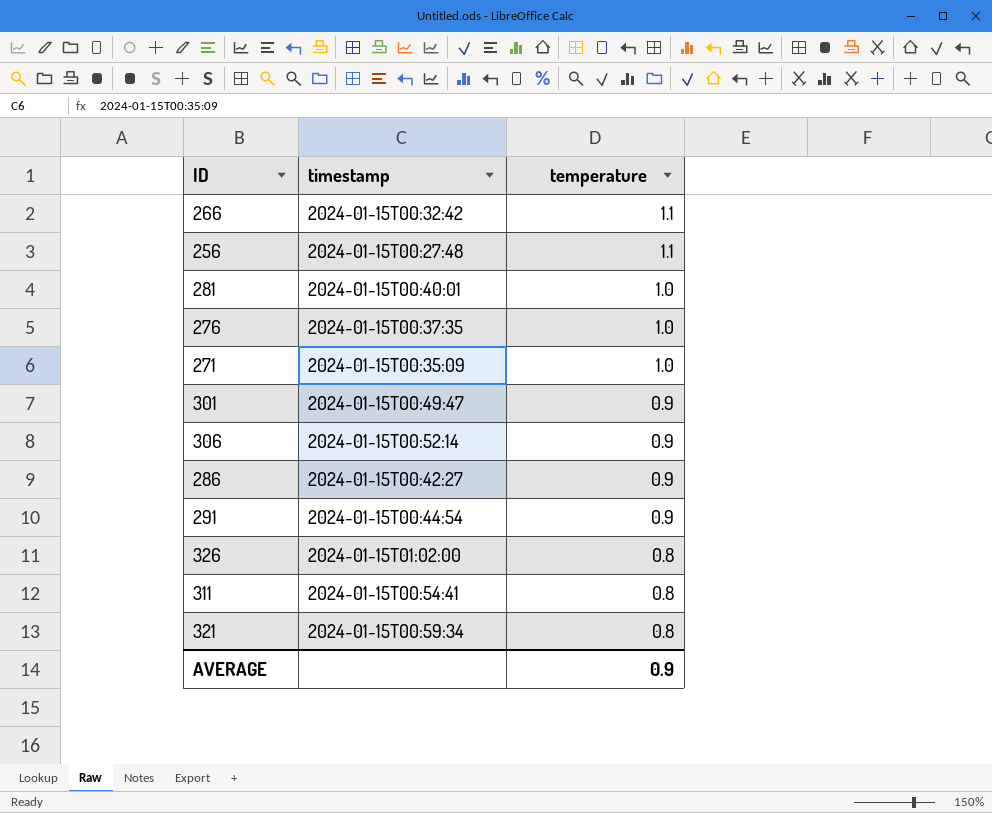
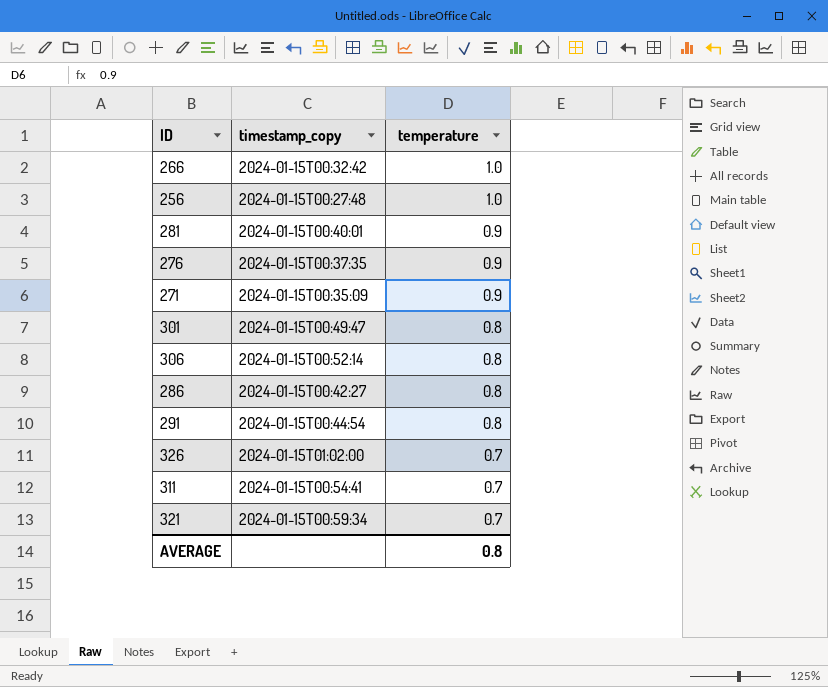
column name: timestamp -> timestamp_copy
266 | temperature: 1.1 -> 1.0
256 | temperature: 1.1 -> 1.0
281 | temperature: 1.0 -> 0.9
276 | temperature: 1.0 -> 0.9
271 | temperature: 1.0 -> 0.9
301 | temperature: 0.9 -> 0.8
306 | temperature: 0.9 -> 0.8
286 | temperature: 0.9 -> 0.8
291 | temperature: 0.9 -> 0.8
326 | temperature: 0.8 -> 0.7
311 | temperature: 0.8 -> 0.7
321 | temperature: 0.8 -> 0.7
AVERAGE | temperature: 0.9 -> 0.8

